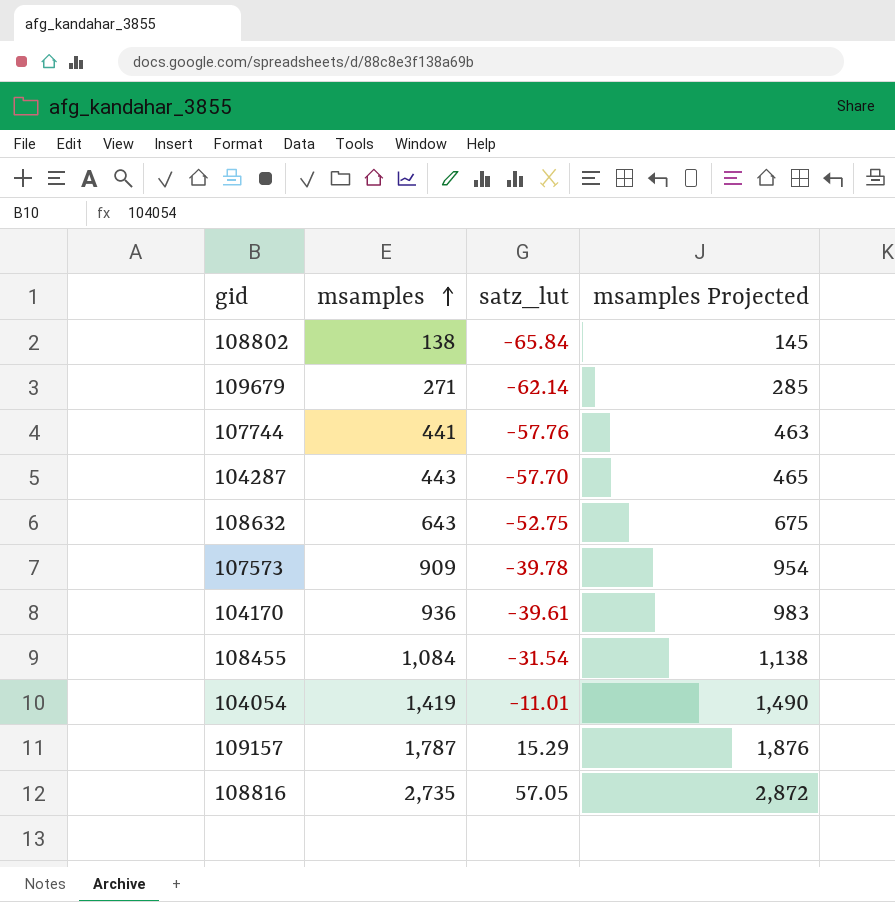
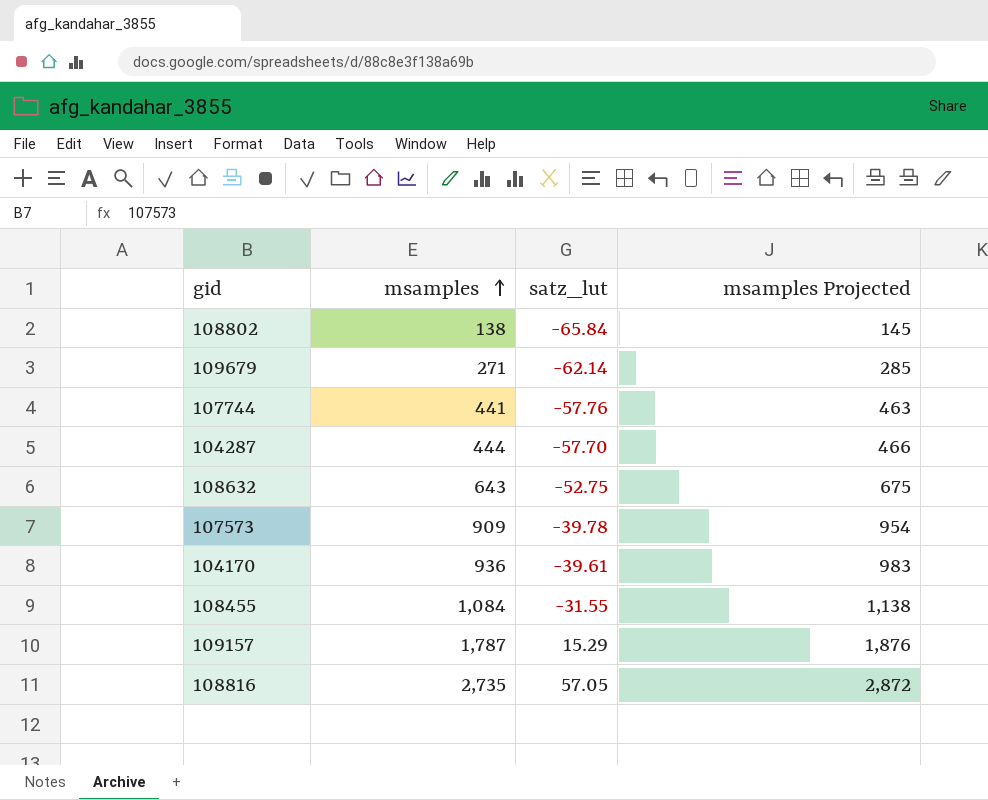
row 104054: 1,419 | -11.01 | 1,490 -> none
104287 | msamples: 443 -> 444
104287 | msamples Projected: 465 -> 466
108455 | satz_lut: -31.54 -> -31.55

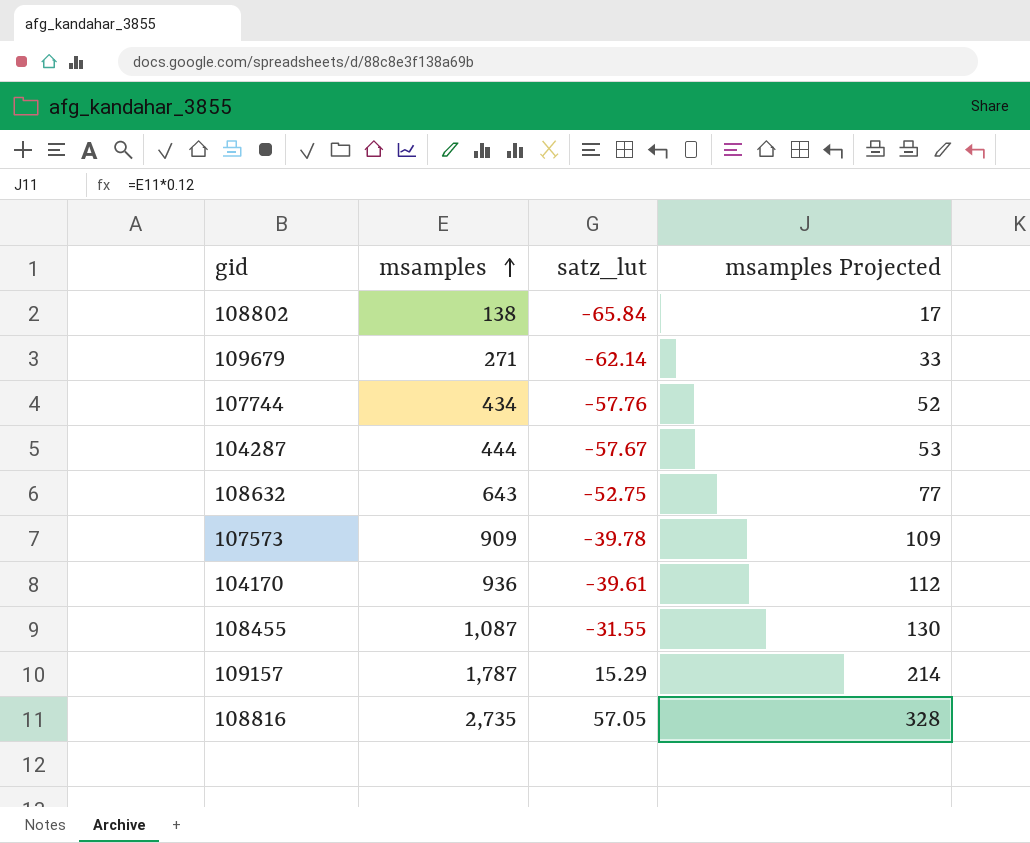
column msamples Projected | formula: [msamples] * 1.05 -> [msamples] * 0.12
107744 | msamples: 441 -> 434
104287 | satz_lut: -57.70 -> -57.67
108455 | msamples: 1,084 -> 1,087

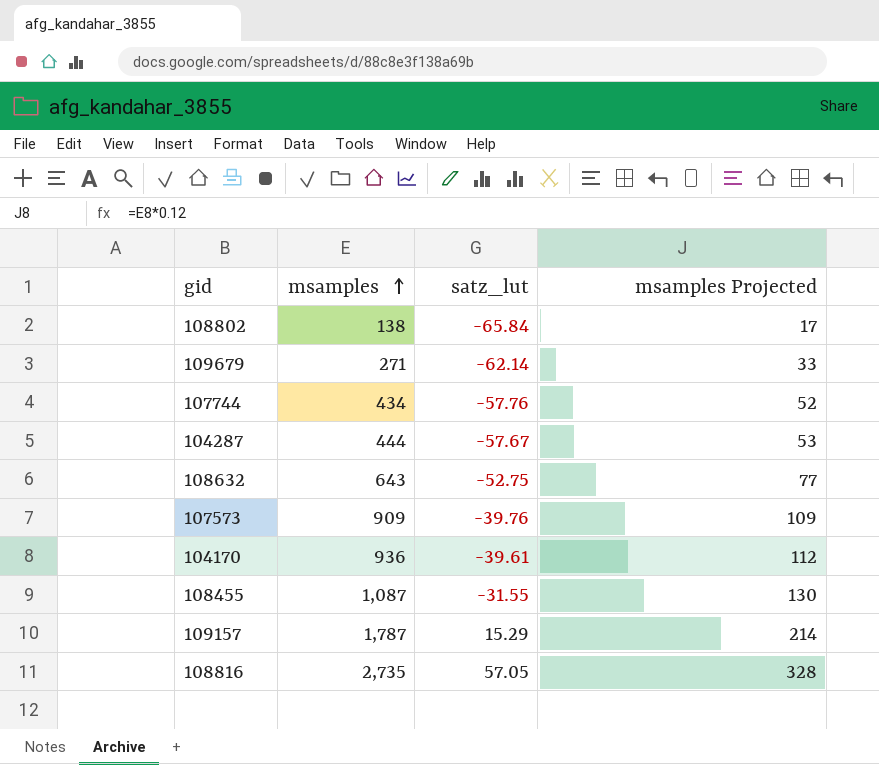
107573 | satz_lut: -39.78 -> -39.76

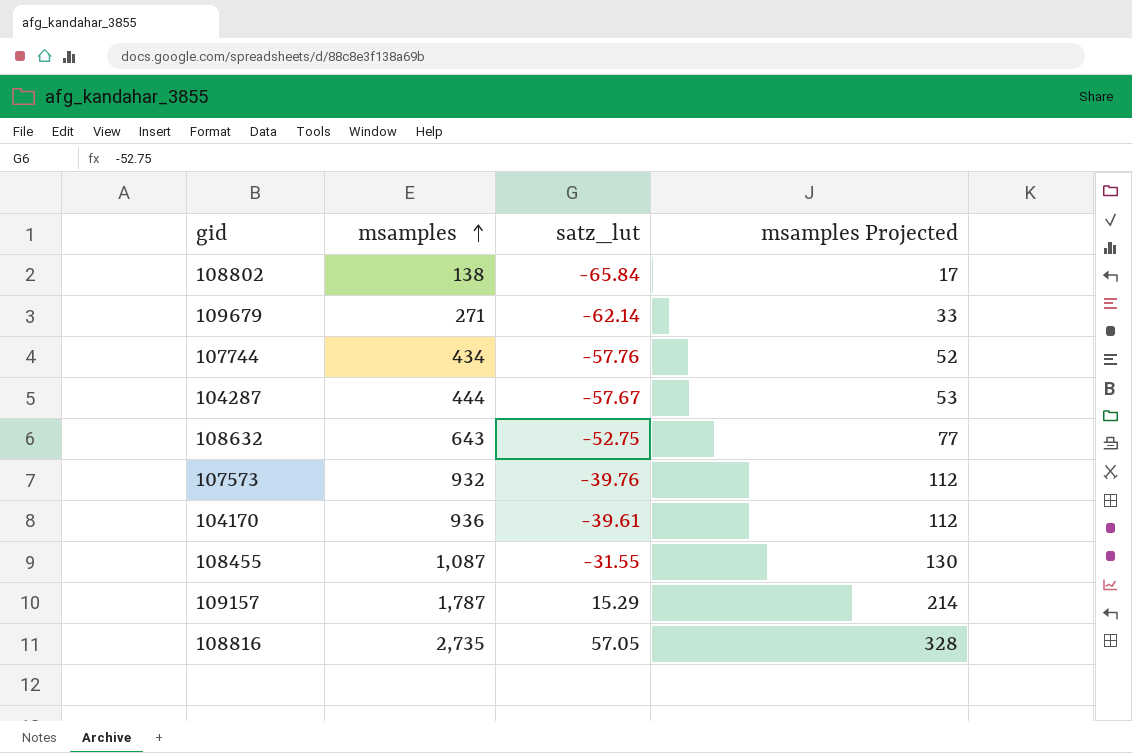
107573 | msamples: 909 -> 932
107573 | msamples Projected: 109 -> 112

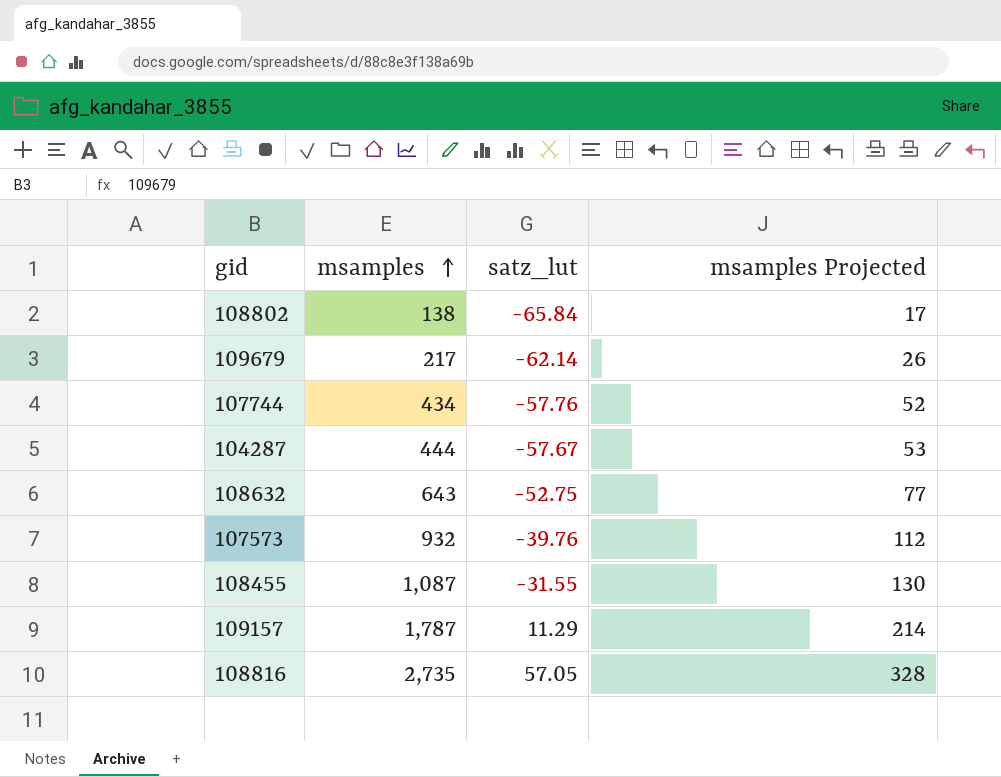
row 104170: 936 | -39.61 | 112 -> none
109679 | msamples: 271 -> 217
109679 | msamples Projected: 33 -> 26
109157 | satz_lut: 15.29 -> 11.29

